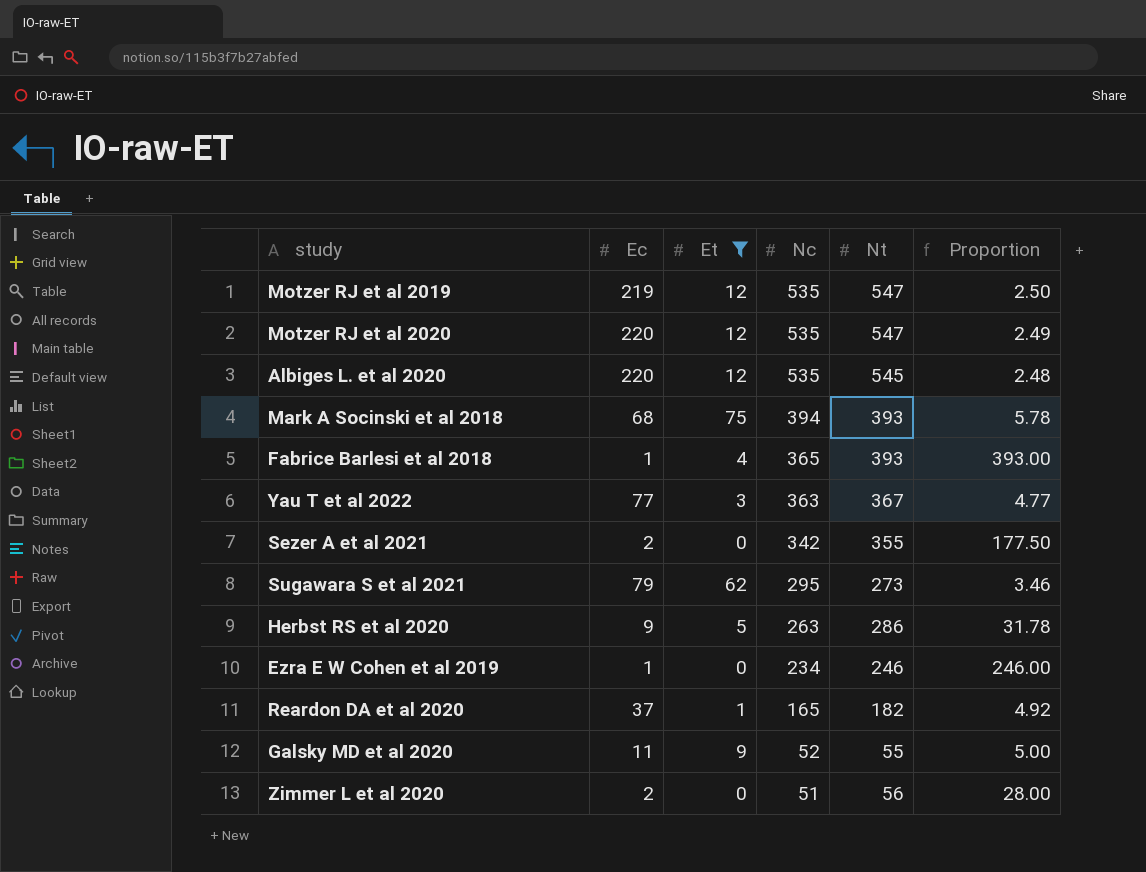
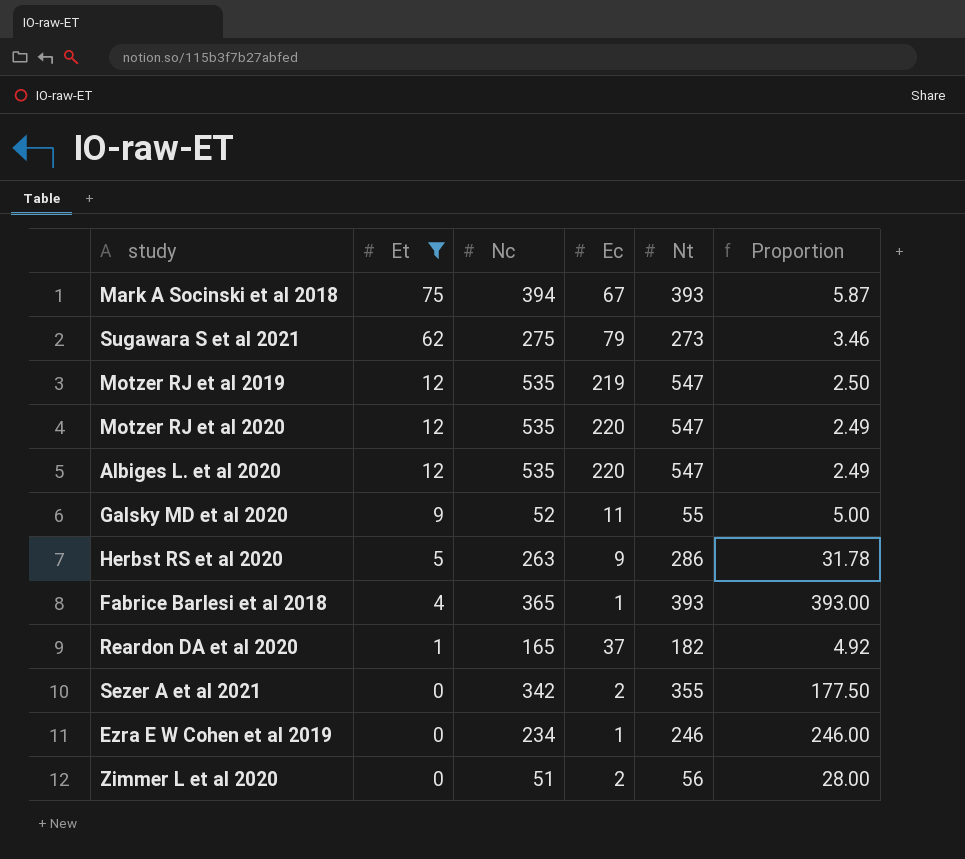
row order: Nc descending -> Et descending
column Ec | position: 2 -> 4
row Yau T et al 2022: 77 | 3 | 363 | 367 | 4.77 -> none
Mark A Socinski et al 2018 | Ec: 68 -> 67
Mark A Socinski et al 2018 | Proportion: 5.78 -> 5.87
Sugawara S et al 2021 | Nc: 295 -> 275
Albiges L. et al 2020 | Nt: 545 -> 547
Albiges L. et al 2020 | Proportion: 2.48 -> 2.49

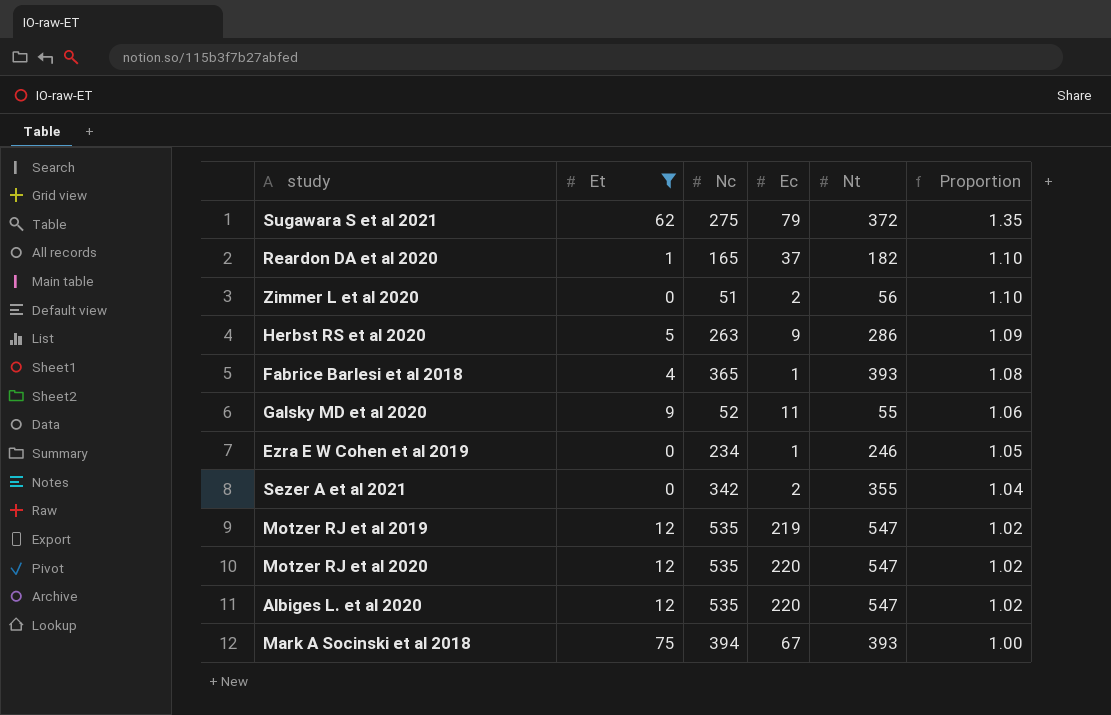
row order: Et descending -> Proportion descending
column Proportion | formula: [Nt] / [Ec] -> [Nt] / [Nc]
Sugawara S et al 2021 | Nt: 273 -> 372

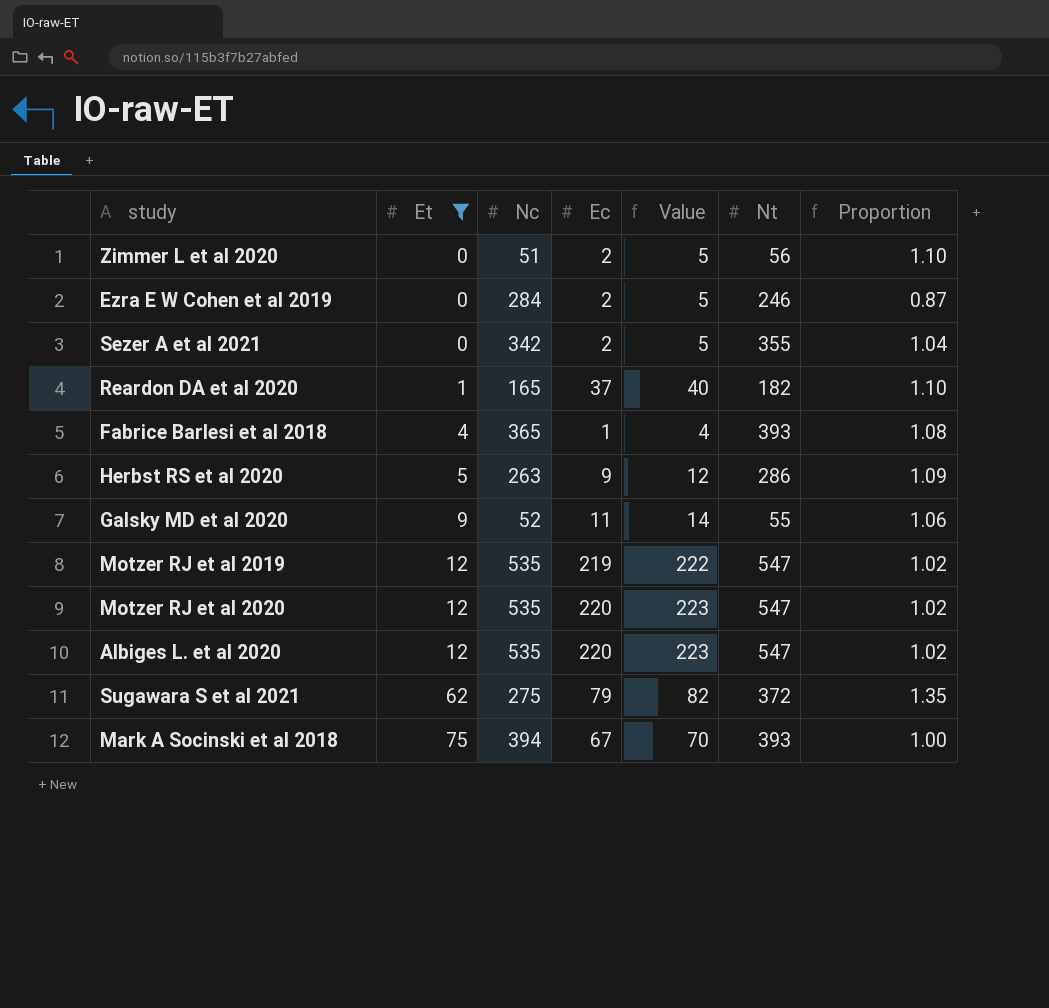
row order: Proportion descending -> Et ascending
column Value | formula: none -> [Ec] + 3
Ezra E W Cohen et al 2019 | Nc: 234 -> 284
Ezra E W Cohen et al 2019 | Ec: 1 -> 2
Ezra E W Cohen et al 2019 | Proportion: 1.05 -> 0.87

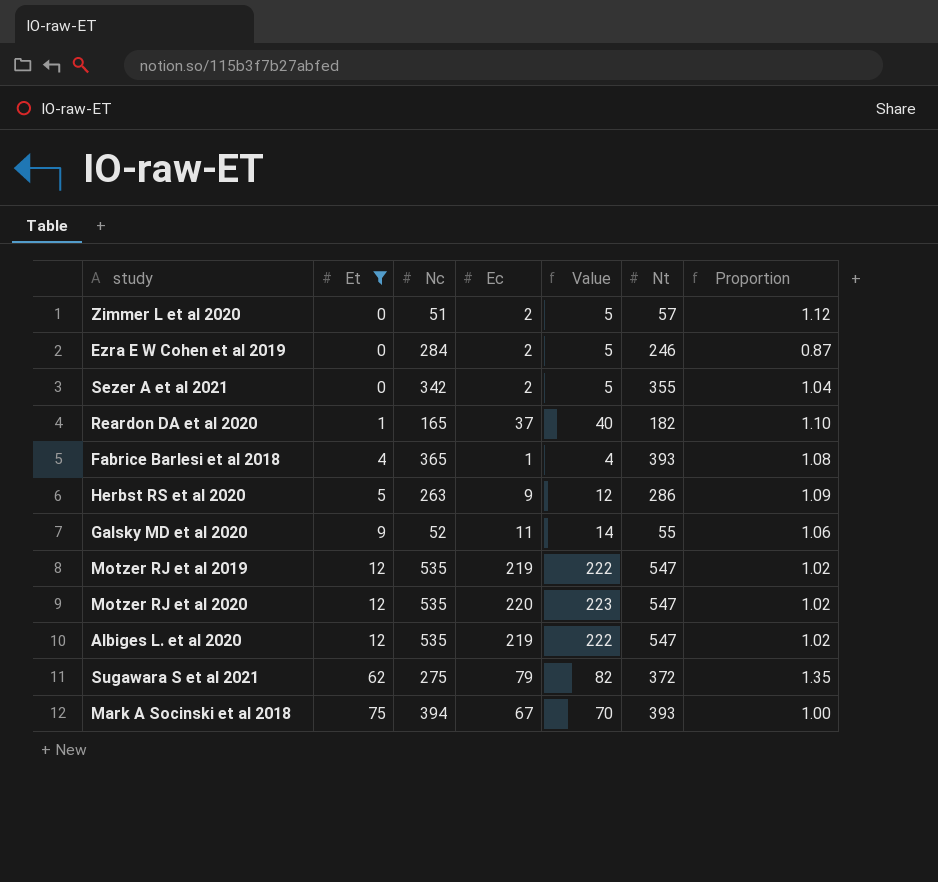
Zimmer L et al 2020 | Nt: 56 -> 57
Zimmer L et al 2020 | Proportion: 1.10 -> 1.12
Albiges L. et al 2020 | Ec: 220 -> 219
Albiges L. et al 2020 | Value: 223 -> 222

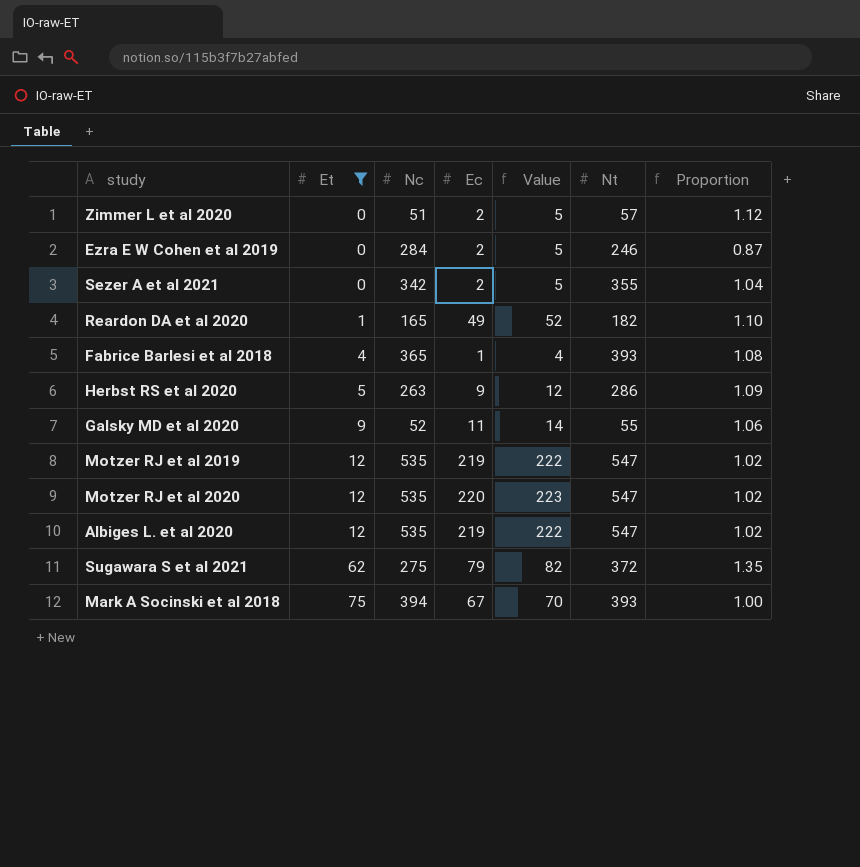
Reardon DA et al 2020 | Ec: 37 -> 49
Reardon DA et al 2020 | Value: 40 -> 52

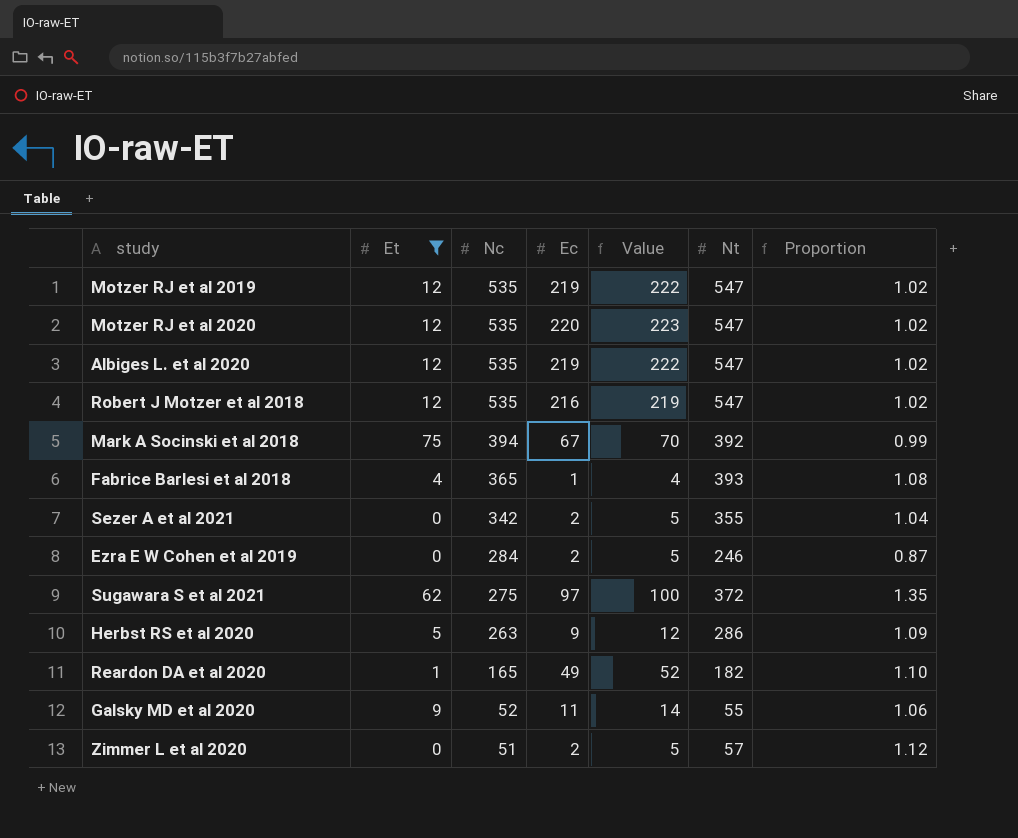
row order: Et ascending -> Nc descending
row Robert J Motzer et al 2018: none -> 12 | 535 | 216 | 219 | 547 | 1.02
Mark A Socinski et al 2018 | Nt: 393 -> 392
Mark A Socinski et al 2018 | Proportion: 1.00 -> 0.99
Sugawara S et al 2021 | Ec: 79 -> 97
Sugawara S et al 2021 | Value: 82 -> 100

